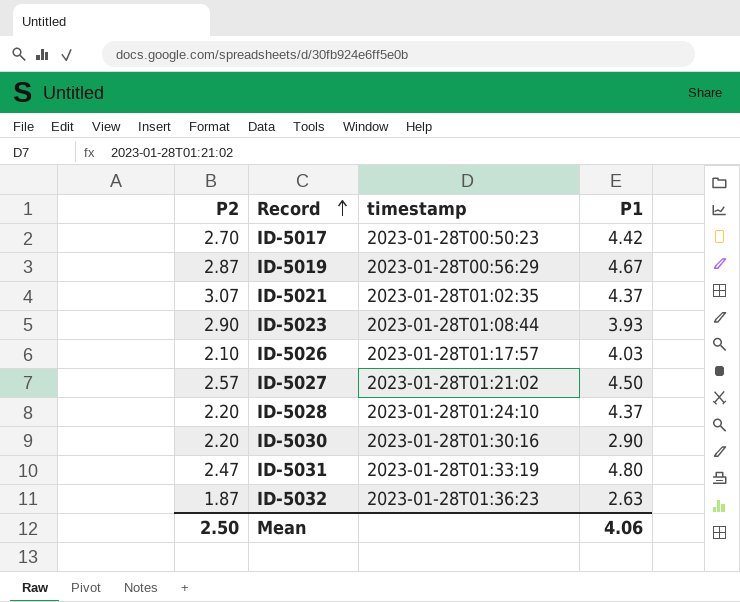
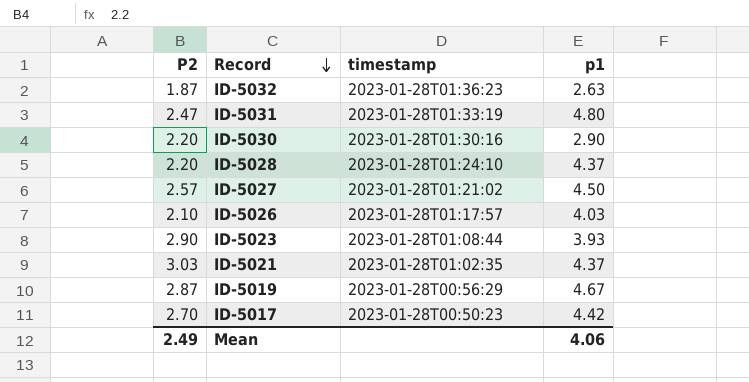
row order: Record ascending -> Record descending
column name: P1 -> p1
ID-5021 | P2: 3.07 -> 3.03
Mean | P2: 2.50 -> 2.49

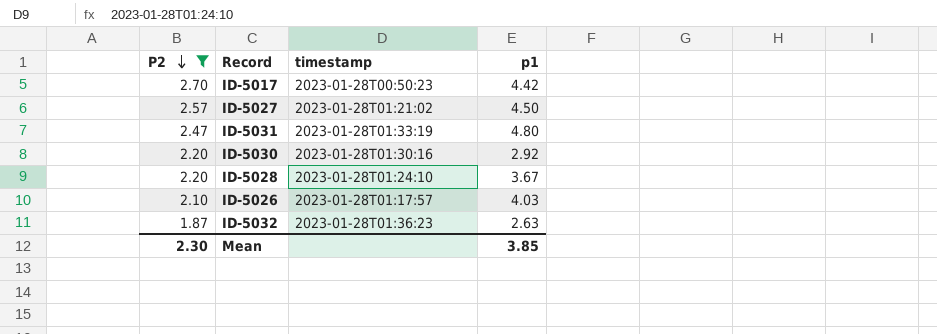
filter: none -> P2 <= 2.70
row order: Record descending -> P2 descending
ID-5030 | p1: 2.90 -> 2.92
ID-5028 | p1: 4.37 -> 3.67
Mean | P2: 2.49 -> 2.30
Mean | p1: 4.06 -> 3.85

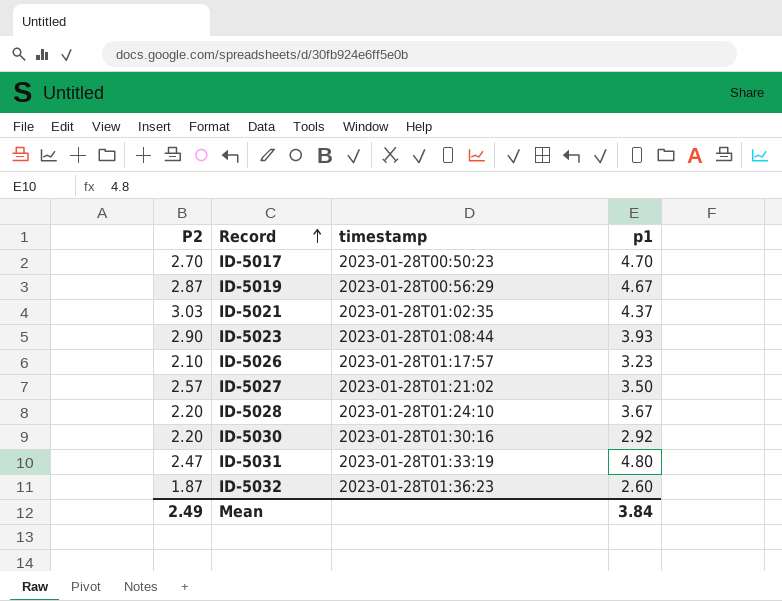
filter: P2 <= 2.70 -> none
row order: P2 descending -> Record ascending
ID-5017 | p1: 4.42 -> 4.70
ID-5026 | p1: 4.03 -> 3.23
ID-5027 | p1: 4.50 -> 3.50
ID-5032 | p1: 2.63 -> 2.60
Mean | P2: 2.30 -> 2.49
Mean | p1: 3.85 -> 3.84

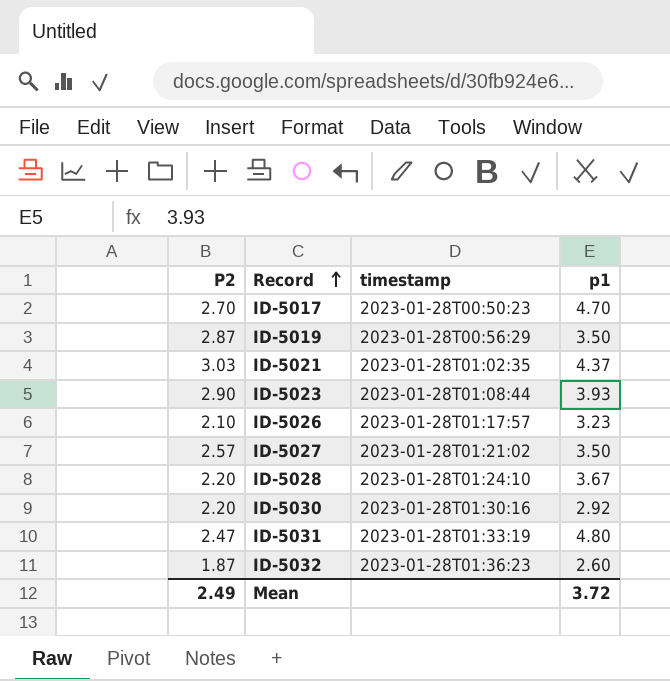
ID-5019 | p1: 4.67 -> 3.50
Mean | p1: 3.84 -> 3.72

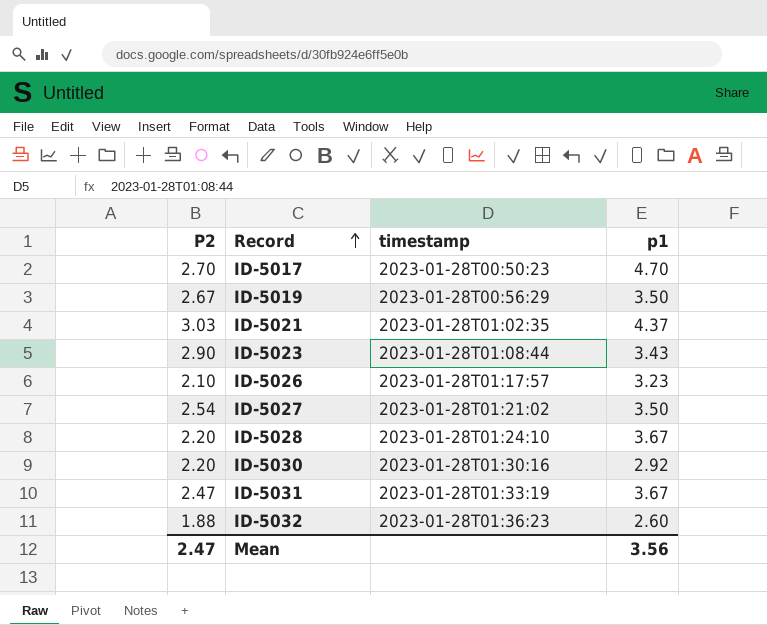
ID-5019 | P2: 2.87 -> 2.67
ID-5023 | p1: 3.93 -> 3.43
ID-5027 | P2: 2.57 -> 2.54
ID-5031 | p1: 4.80 -> 3.67
ID-5032 | P2: 1.87 -> 1.88
Mean | P2: 2.49 -> 2.47
Mean | p1: 3.72 -> 3.56

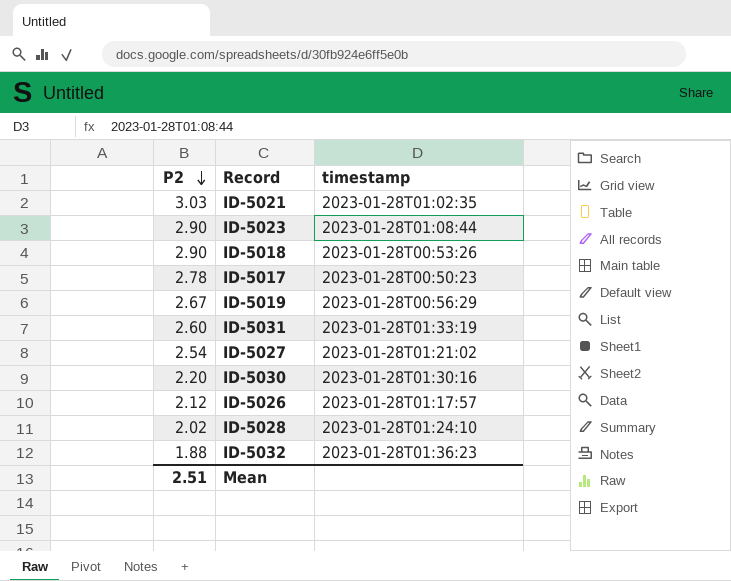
row order: Record ascending -> P2 descending
column p1 | position: 4 -> none
row ID-5018: none -> 2.90 | 2023-01-28T00:53:26
ID-5017 | P2: 2.70 -> 2.78
ID-5031 | P2: 2.47 -> 2.60
ID-5026 | P2: 2.10 -> 2.12
ID-5028 | P2: 2.20 -> 2.02
Mean | P2: 2.47 -> 2.51

